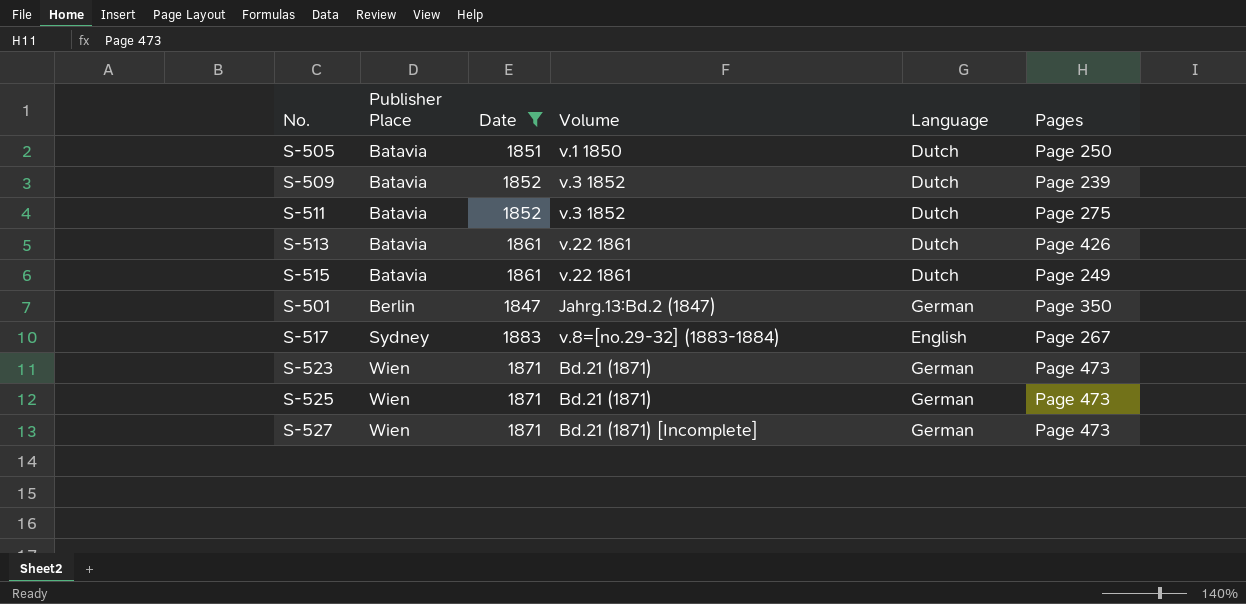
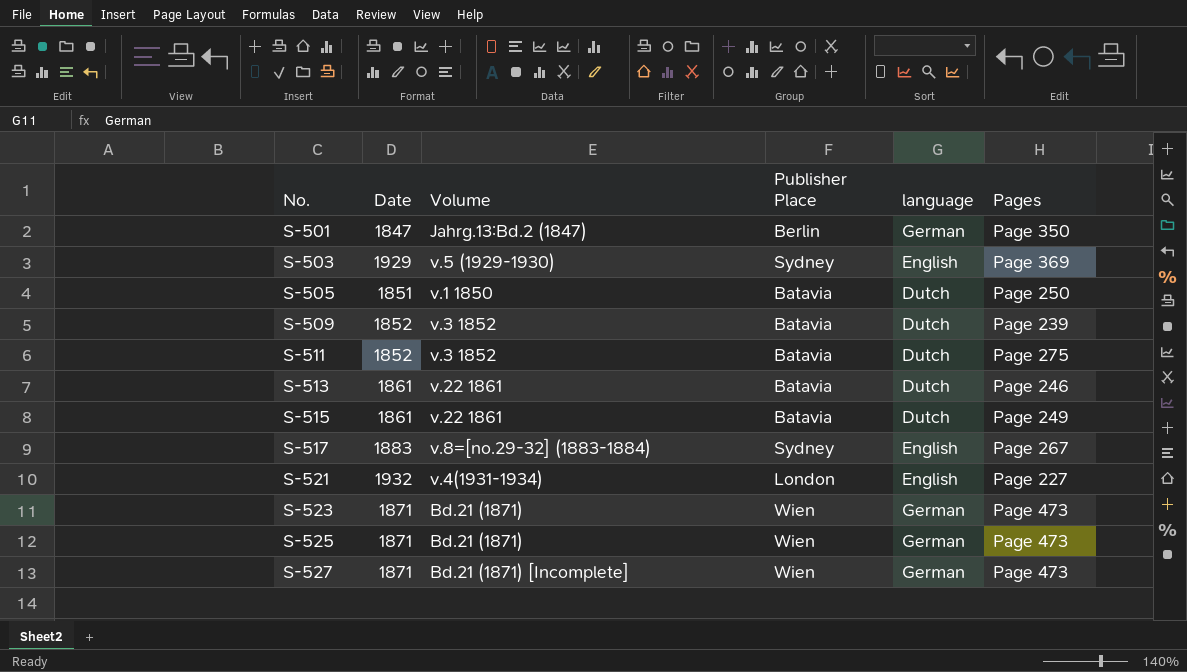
filter: Date <= 1883 -> none
row order: Publisher Place ascending -> No. ascending
column Publisher Place | position: 2 -> 4
column name: Language -> language
S-513 | Pages: Page 426 -> Page 246

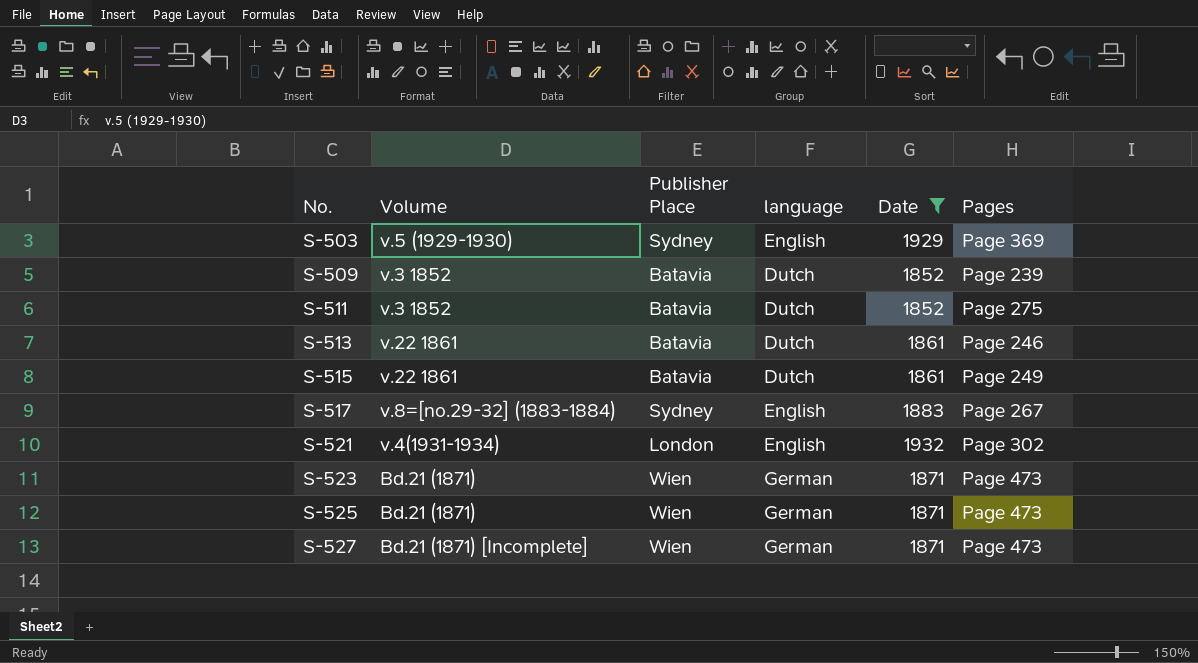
filter: none -> Date >= 1852
column Date | position: 2 -> 5
S-521 | Pages: Page 227 -> Page 302

